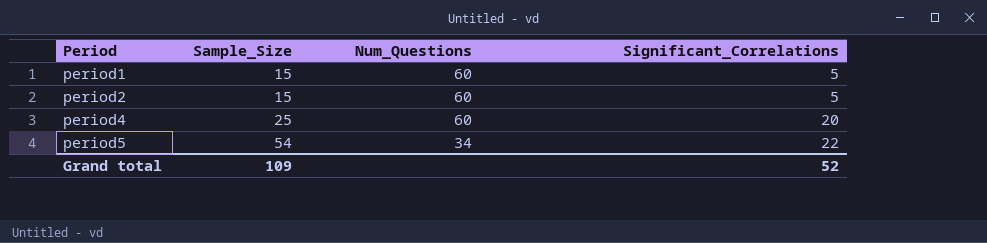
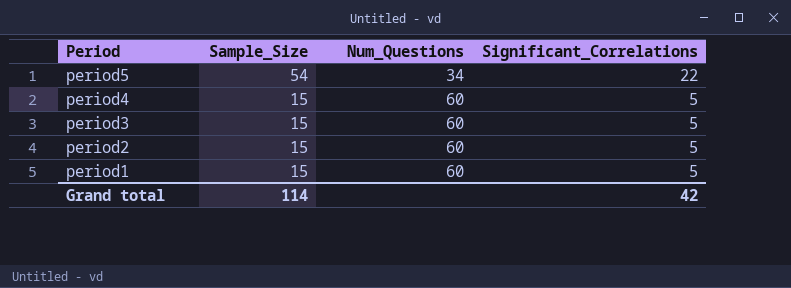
row order: Period ascending -> Period descending
period4 | Sample_Size: 25 -> 15
period4 | Significant_Correlations: 20 -> 5
row period3: none -> 15 | 60 | 5
Grand total | Sample_Size: 109 -> 114
Grand total | Significant_Correlations: 52 -> 42

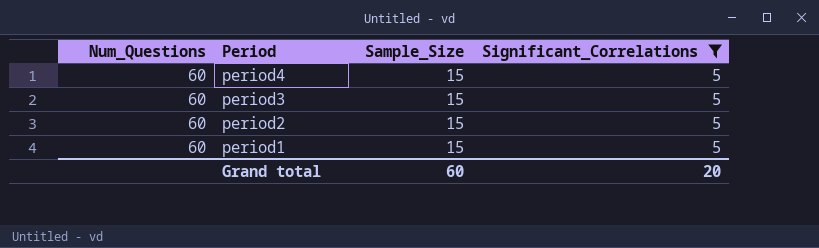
filter: none -> Significant_Correlations = 5
column Num_Questions | position: 3 -> 1
Grand total | Sample_Size: 114 -> 60
Grand total | Significant_Correlations: 42 -> 20

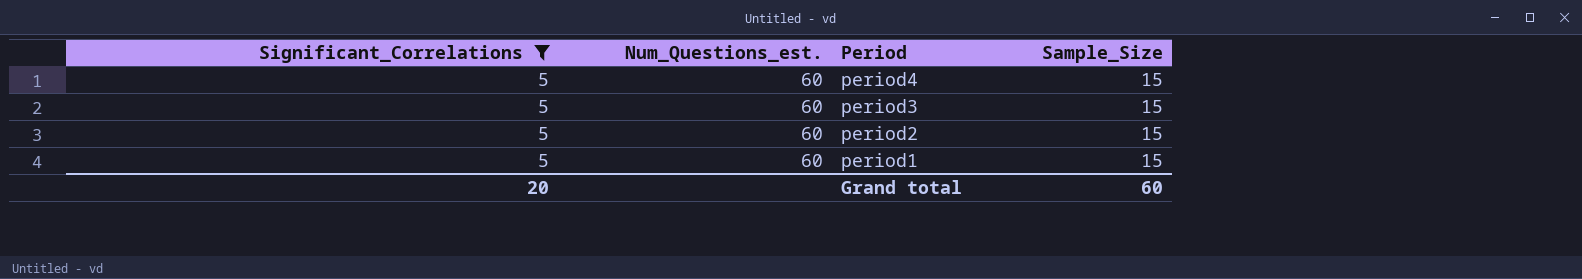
column Significant_Correlations | position: 4 -> 1
column name: Num_Questions -> Num_Questions_est.

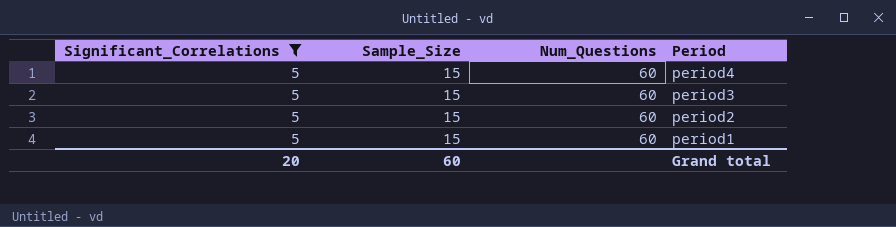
column Sample_Size | position: 4 -> 2
column name: Num_Questions_est. -> Num_Questions

